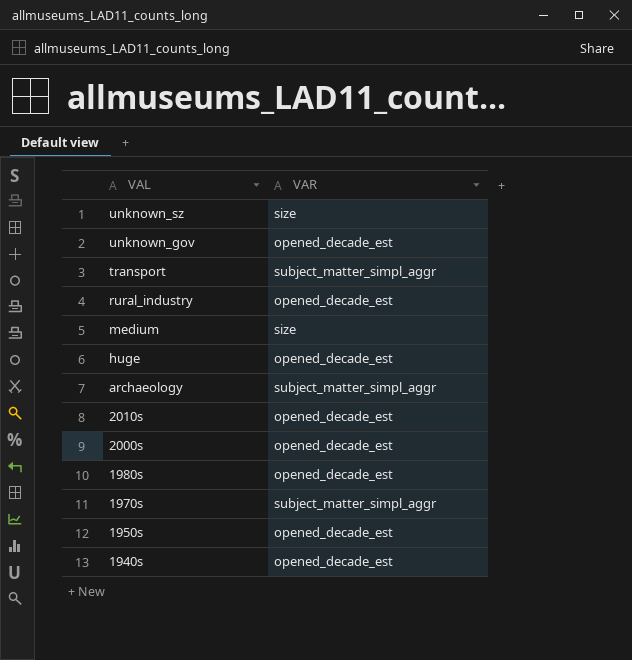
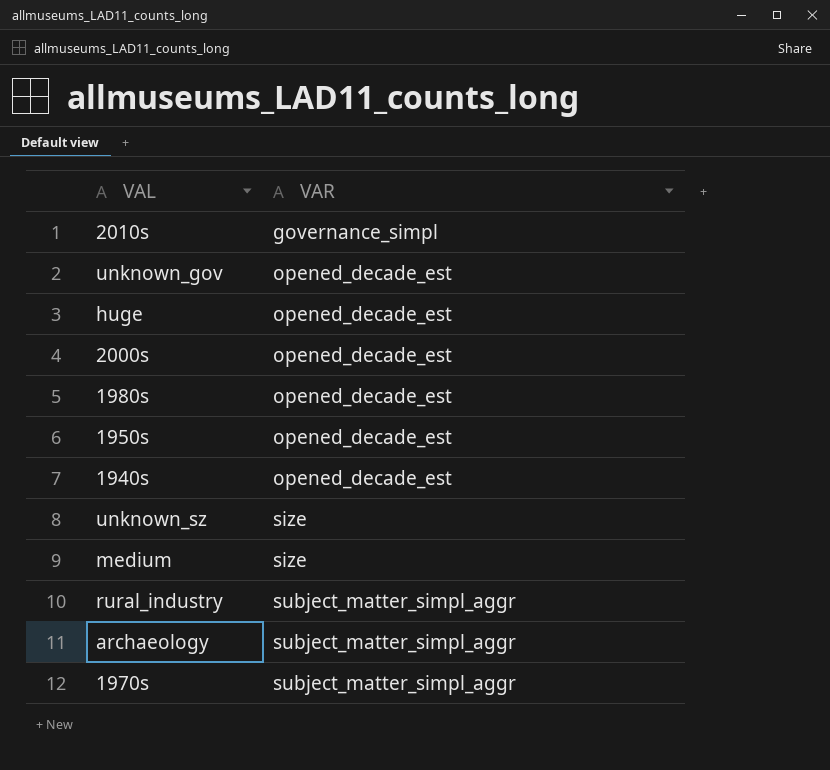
row order: VAL descending -> VAR ascending
row transport: subject_matter_simpl_aggr -> none
2010s | VAR: opened_decade_est -> governance_simpl
rural_industry | VAR: opened_decade_est -> subject_matter_simpl_aggr

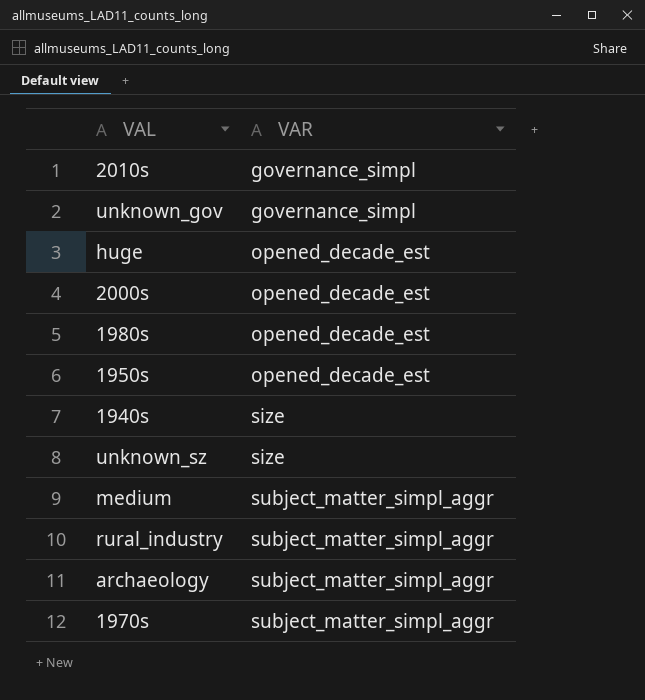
unknown_gov | VAR: opened_decade_est -> governance_simpl
1940s | VAR: opened_decade_est -> size
medium | VAR: size -> subject_matter_simpl_aggr

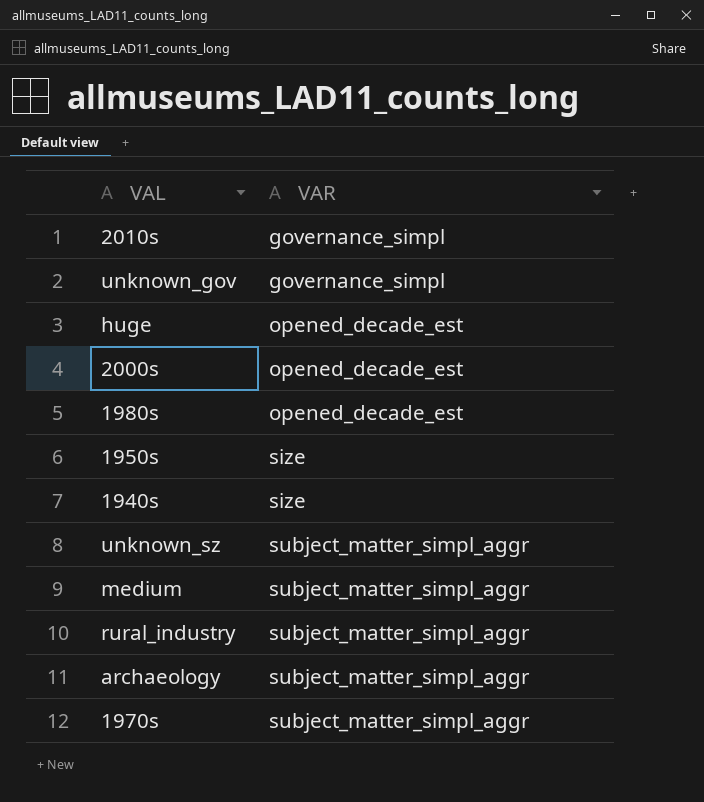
1950s | VAR: opened_decade_est -> size
unknown_sz | VAR: size -> subject_matter_simpl_aggr

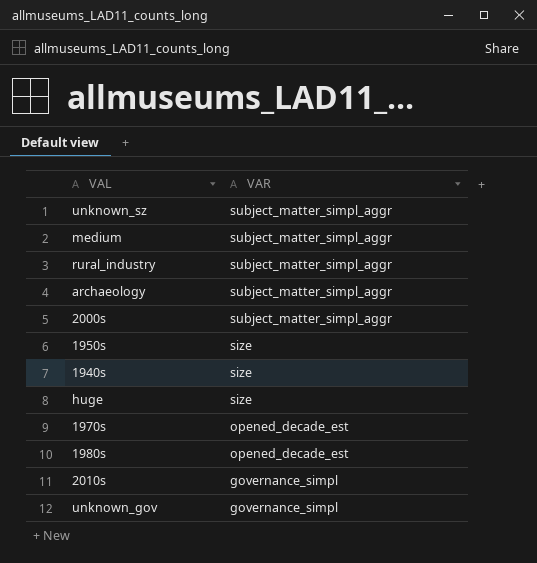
row order: VAR ascending -> VAR descending
2000s | VAR: opened_decade_est -> subject_matter_simpl_aggr
huge | VAR: opened_decade_est -> size
1970s | VAR: subject_matter_simpl_aggr -> opened_decade_est

